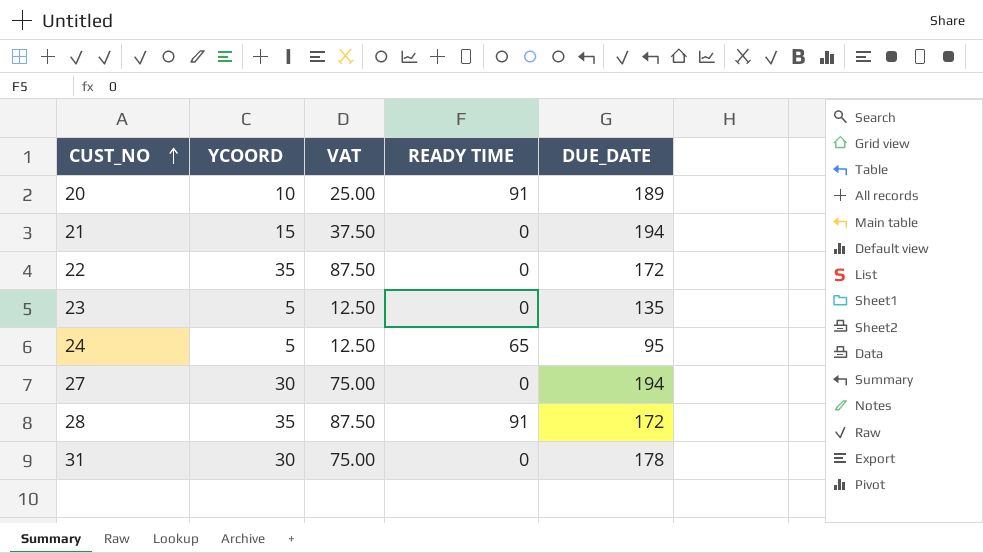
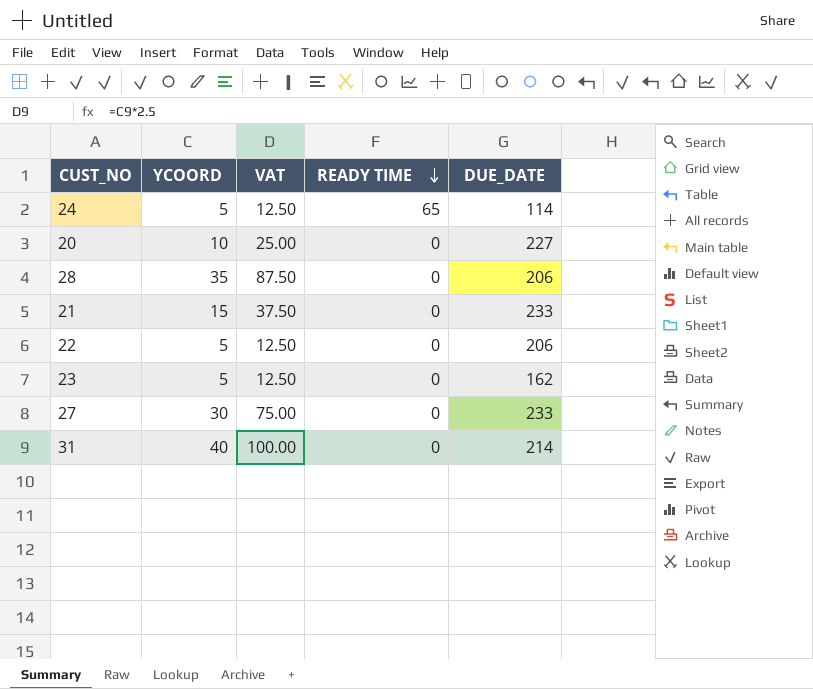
row order: CUST_NO ascending -> READY TIME descending
24 | DUE_DATE: 95 -> 114
20 | READY TIME: 91 -> 0
20 | DUE_DATE: 189 -> 227
28 | READY TIME: 91 -> 0
28 | DUE_DATE: 172 -> 206
21 | DUE_DATE: 194 -> 233
22 | YCOORD: 35 -> 5
22 | VAT: 87.50 -> 12.50
22 | DUE_DATE: 172 -> 206
23 | DUE_DATE: 135 -> 162
27 | DUE_DATE: 194 -> 233
31 | YCOORD: 30 -> 40
31 | VAT: 75.00 -> 100.00
31 | DUE_DATE: 178 -> 214

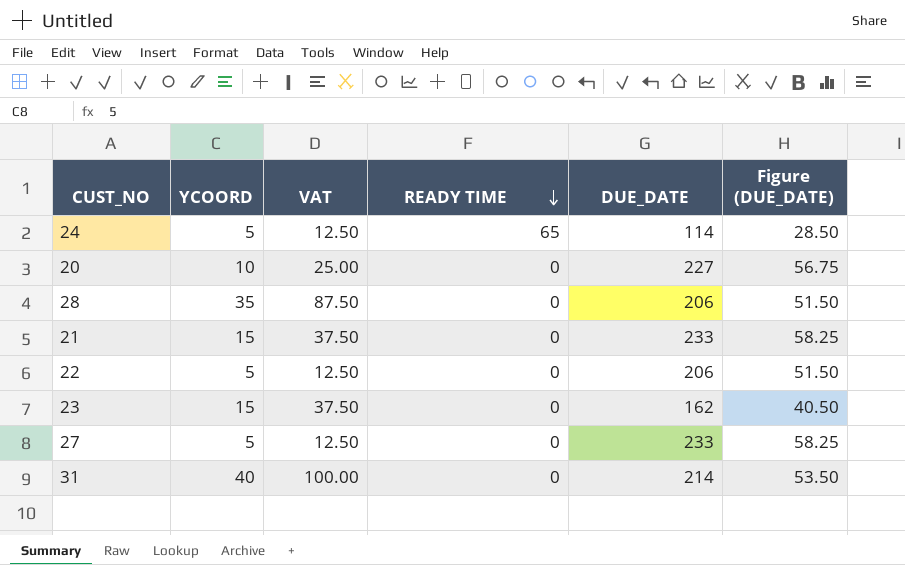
column Figure (DUE_DATE) | formula: none -> [DUE_DATE] * 0.25
23 | YCOORD: 5 -> 15
23 | VAT: 12.50 -> 37.50
27 | YCOORD: 30 -> 5
27 | VAT: 75.00 -> 12.50

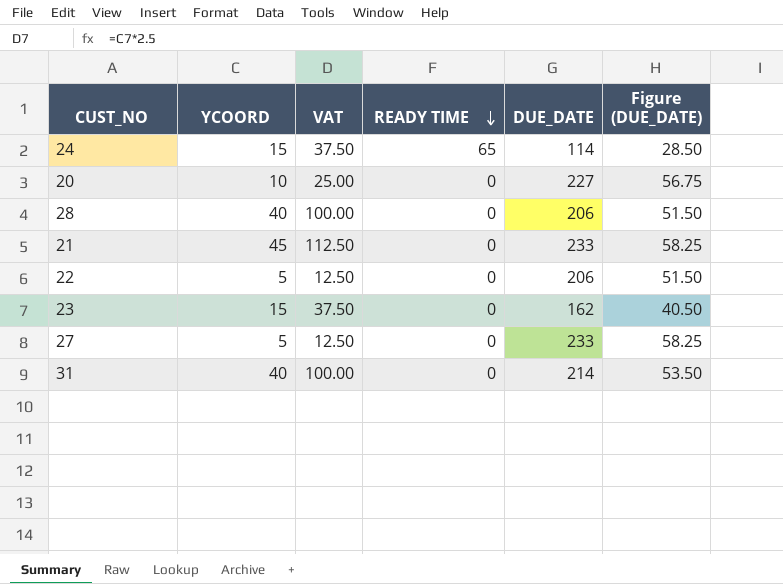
24 | YCOORD: 5 -> 15
24 | VAT: 12.50 -> 37.50
28 | YCOORD: 35 -> 40
28 | VAT: 87.50 -> 100.00
21 | YCOORD: 15 -> 45
21 | VAT: 37.50 -> 112.50

